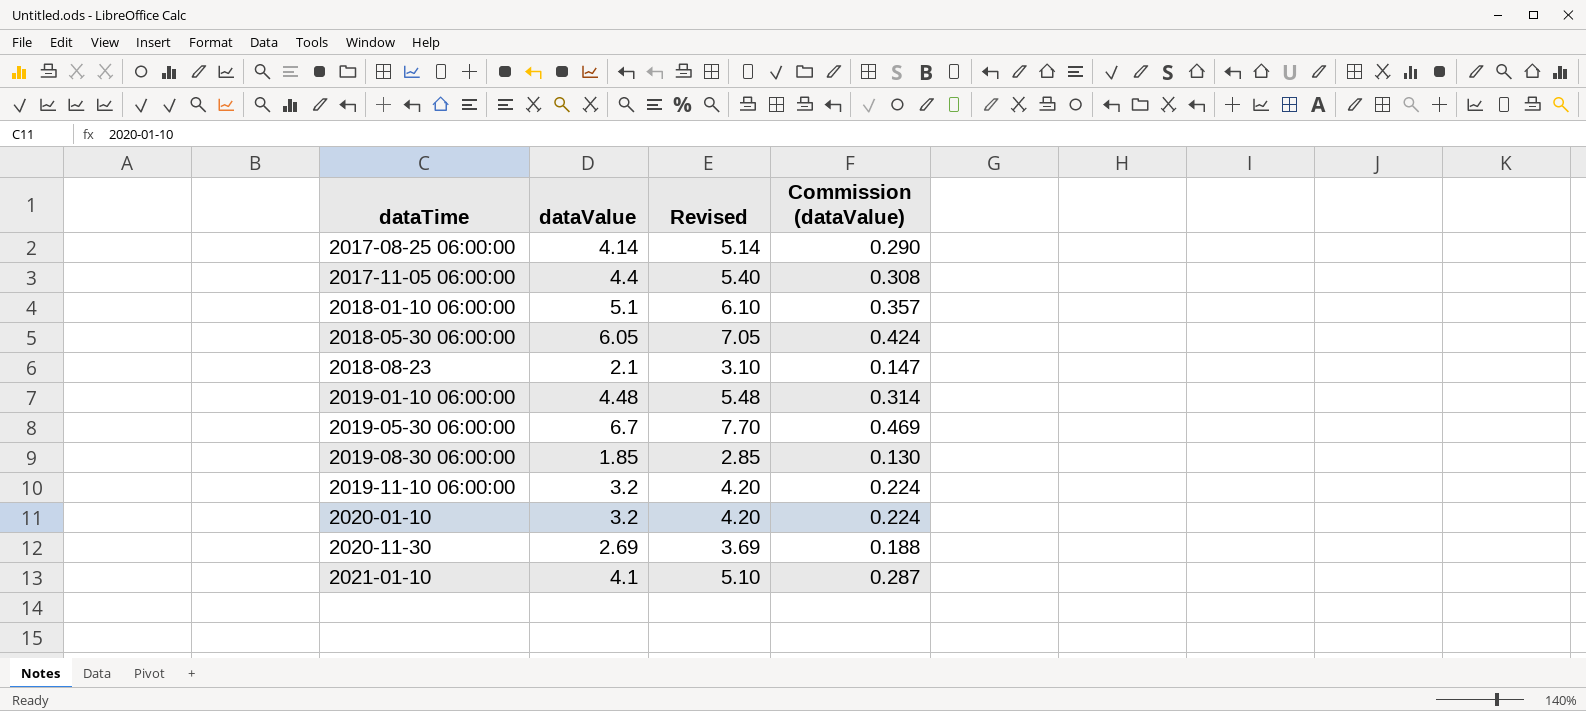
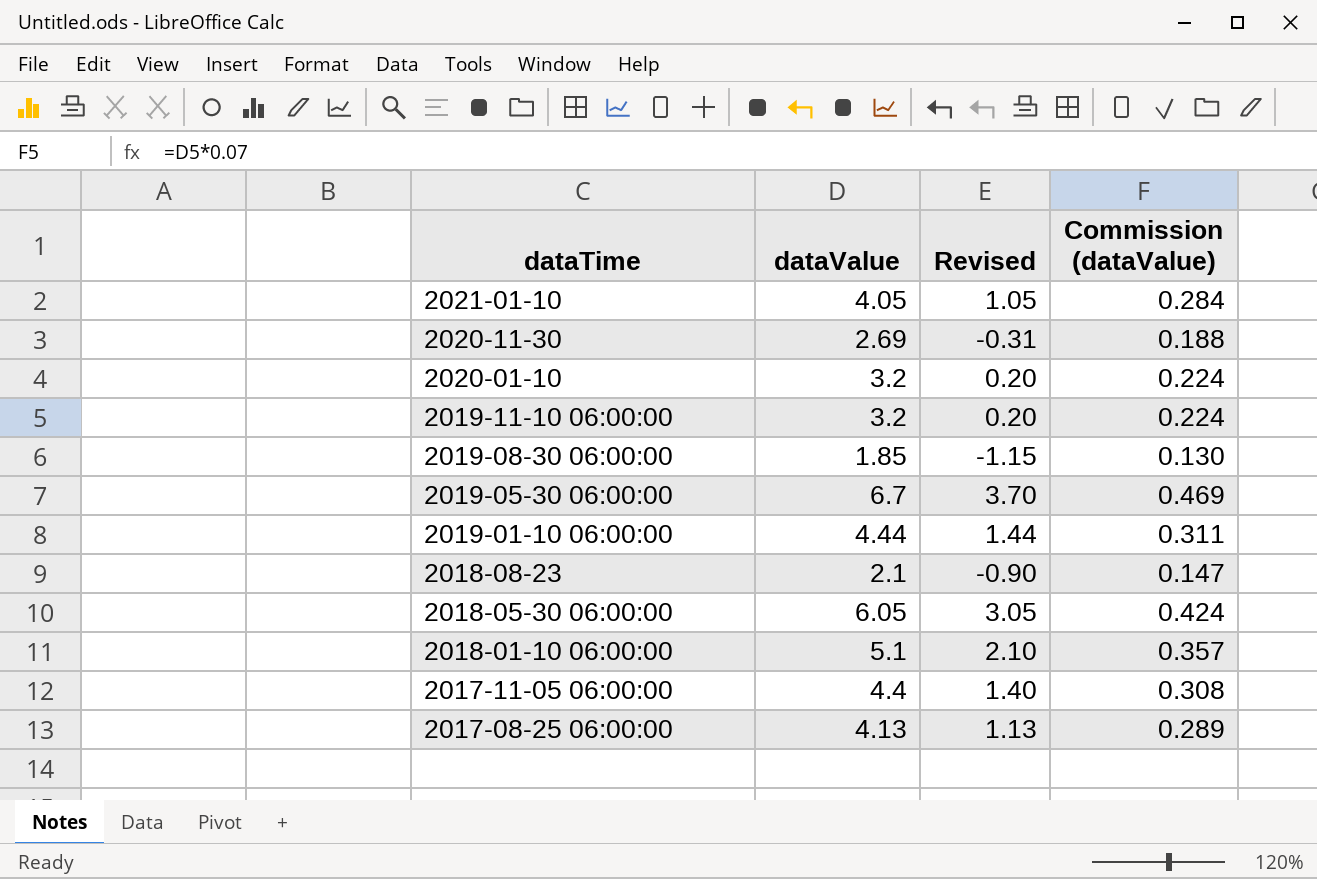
row order: dataTime ascending -> dataTime descending
column Revised | formula: [dataValue] + 1 -> [dataValue] - 3
2021-01-10 | dataValue: 4.1 -> 4.05
2021-01-10 | Commission (dataValue): 0.287 -> 0.284
2019-01-10 06:00:00 | dataValue: 4.48 -> 4.44
2019-01-10 06:00:00 | Commission (dataValue): 0.314 -> 0.311
2017-08-25 06:00:00 | dataValue: 4.14 -> 4.13
2017-08-25 06:00:00 | Commission (dataValue): 0.290 -> 0.289

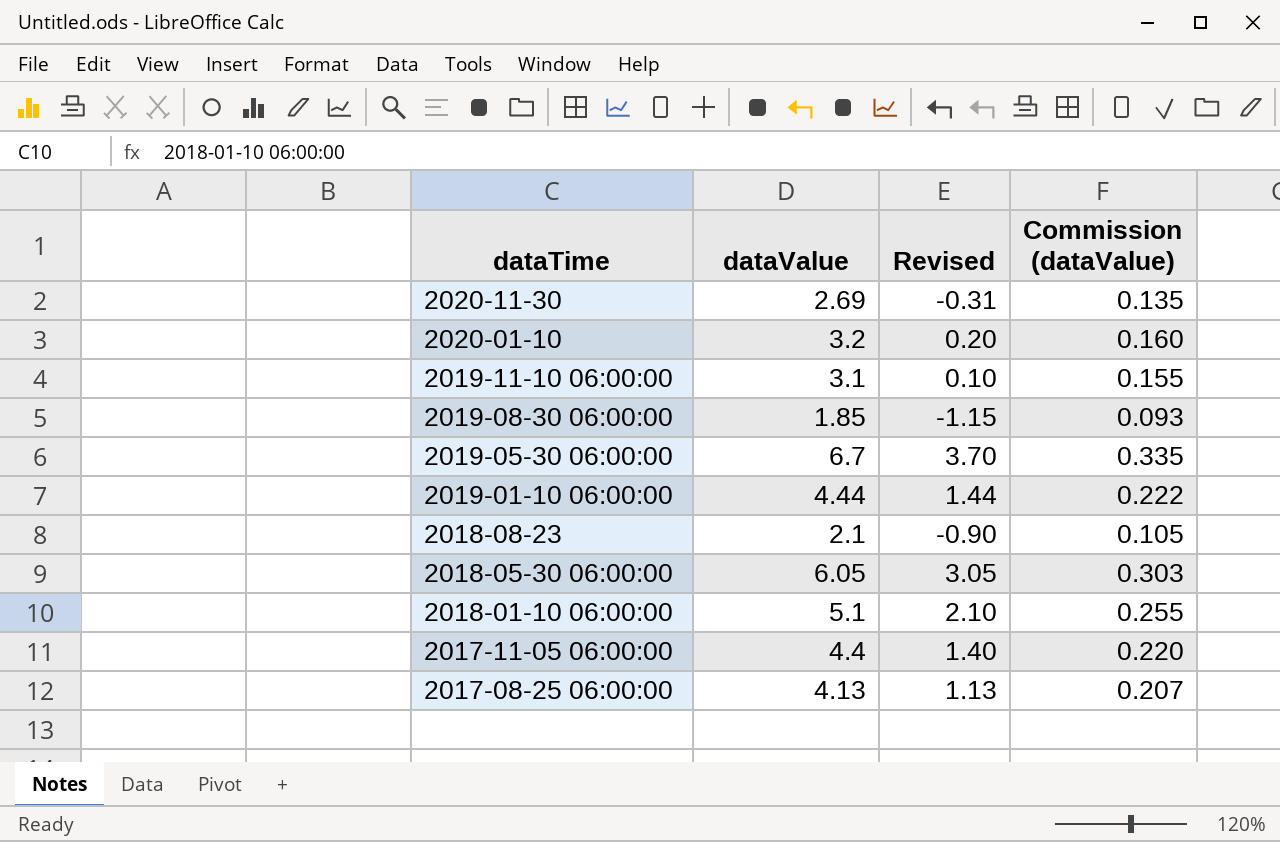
column Commission (dataValue) | formula: [dataValue] * 0.07 -> [dataValue] * 0.05
row 2021-01-10: 4.05 | 1.05 | 0.284 -> none
2019-11-10 06:00:00 | dataValue: 3.2 -> 3.1
2019-11-10 06:00:00 | Revised: 0.20 -> 0.10

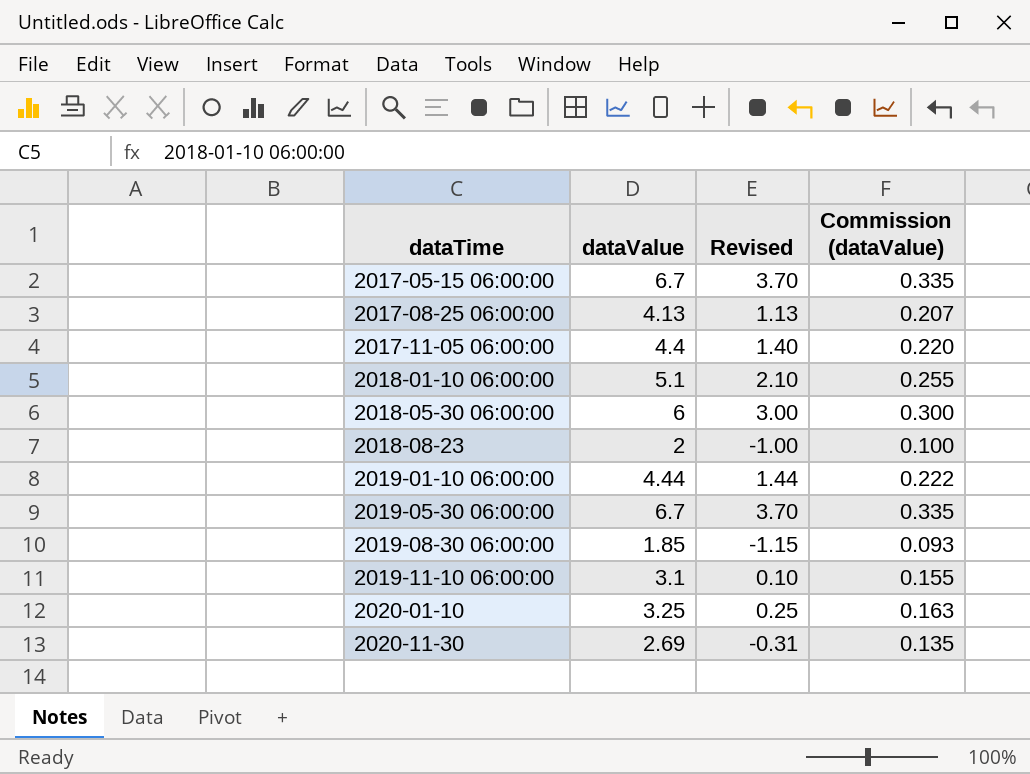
row order: dataTime descending -> dataTime ascending
row 2017-05-15 06:00:00: none -> 6.7 | 3.70 | 0.335
2018-05-30 06:00:00 | dataValue: 6.05 -> 6
2018-05-30 06:00:00 | Revised: 3.05 -> 3.00
2018-05-30 06:00:00 | Commission (dataValue): 0.303 -> 0.300
2018-08-23 | dataValue: 2.1 -> 2
2018-08-23 | Revised: -0.90 -> -1.00
2018-08-23 | Commission (dataValue): 0.105 -> 0.100
2020-01-10 | dataValue: 3.2 -> 3.25
2020-01-10 | Revised: 0.20 -> 0.25
2020-01-10 | Commission (dataValue): 0.160 -> 0.163

